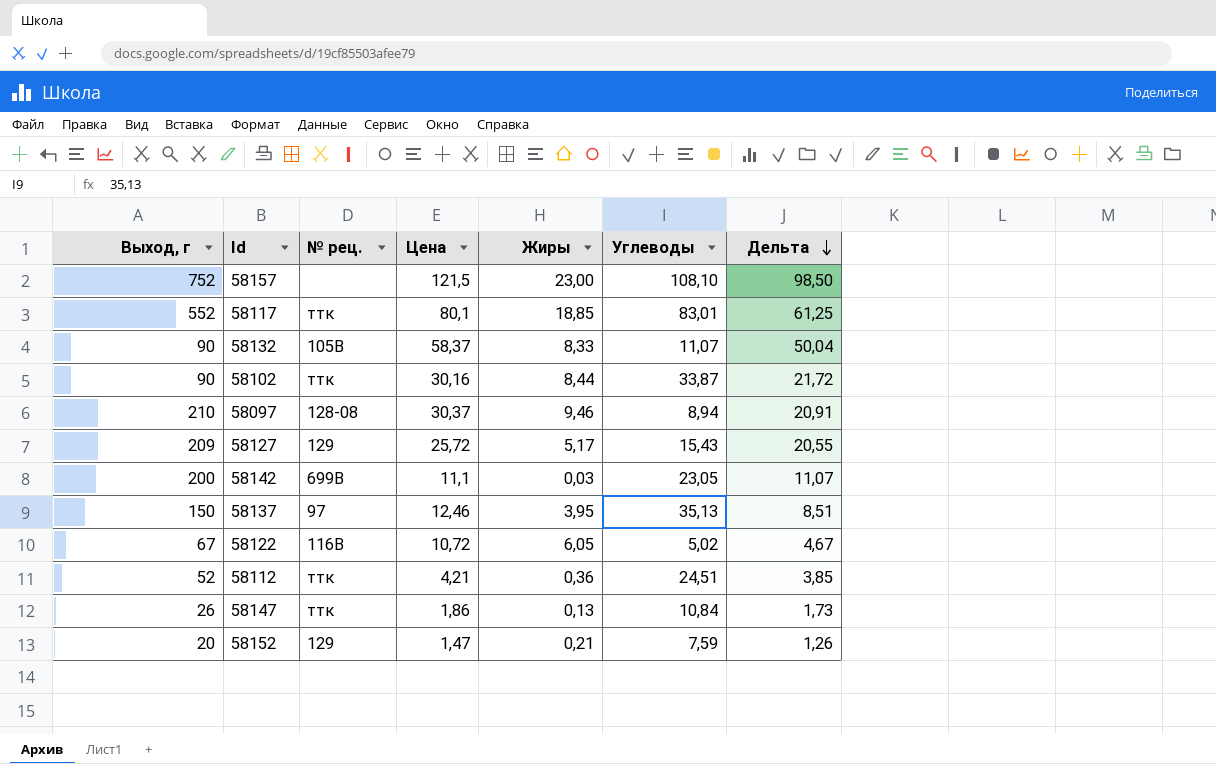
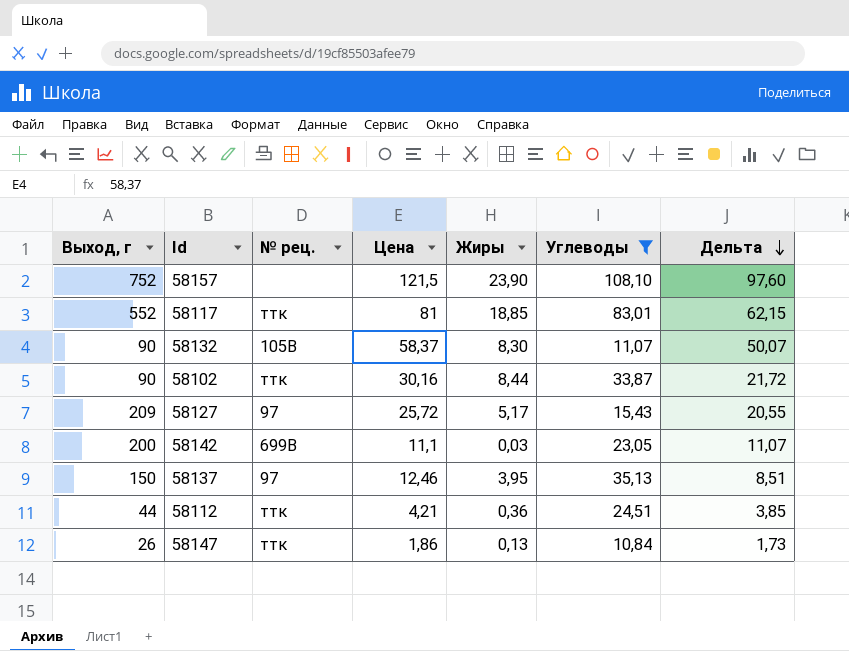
filter: none -> Углеводы >= 10,84
58157 | Жиры: 23,00 -> 23,90
58157 | Дельта: 98,50 -> 97,60
58117 | Цена: 80,1 -> 81
58117 | Дельта: 61,25 -> 62,15
58132 | Жиры: 8,33 -> 8,30
58132 | Дельта: 50,04 -> 50,07
58127 | № рец.: 129 -> 97
58112 | Выход, г: 52 -> 44

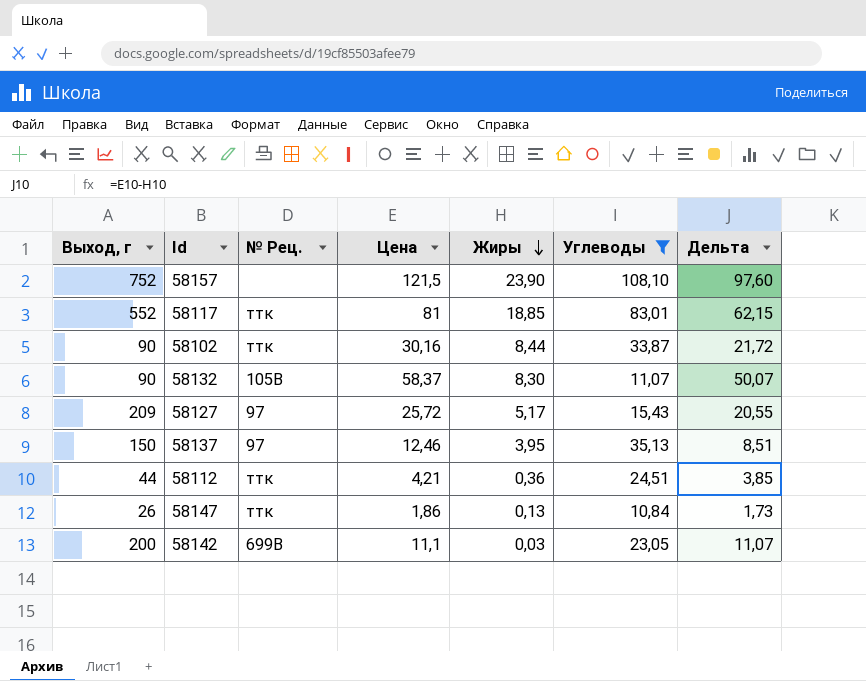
row order: Дельта descending -> Жиры descending
column name: № рец. -> № Рец.

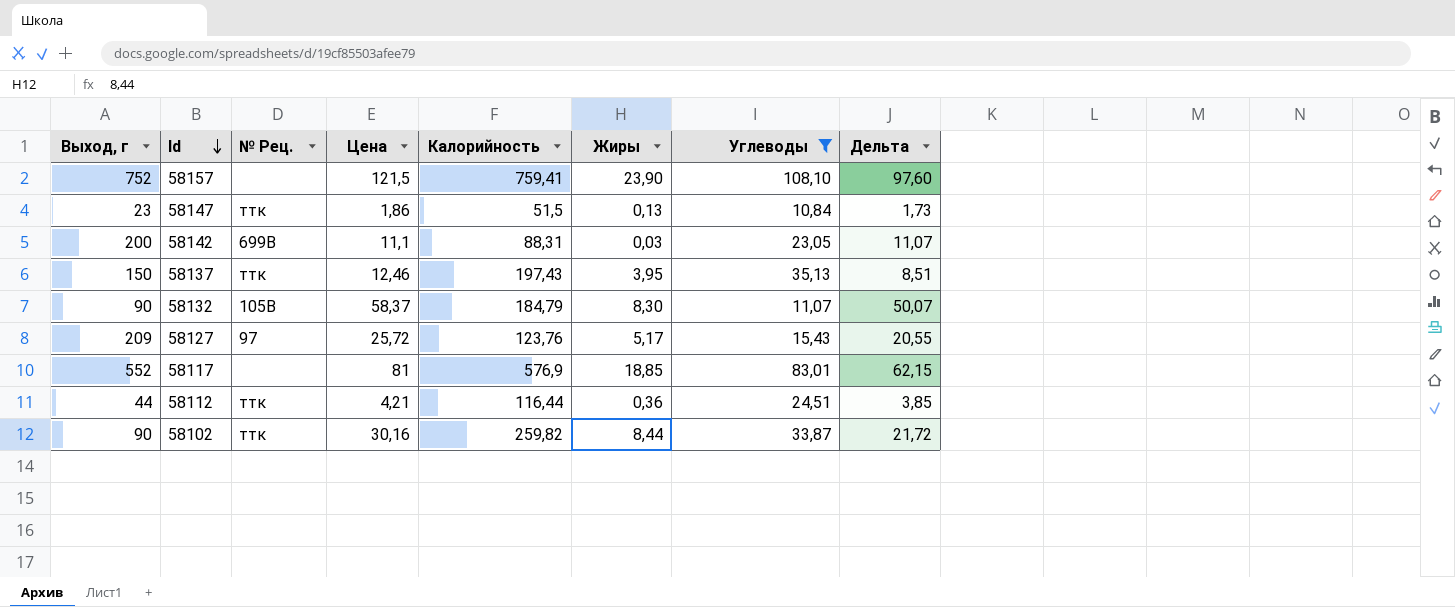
row order: Жиры descending -> Id descending
column Калорийность | position: none -> 5
58147 | Выход, г: 26 -> 23
58137 | № Рец.: 97 -> ттк
58117 | № Рец.: ттк -> none

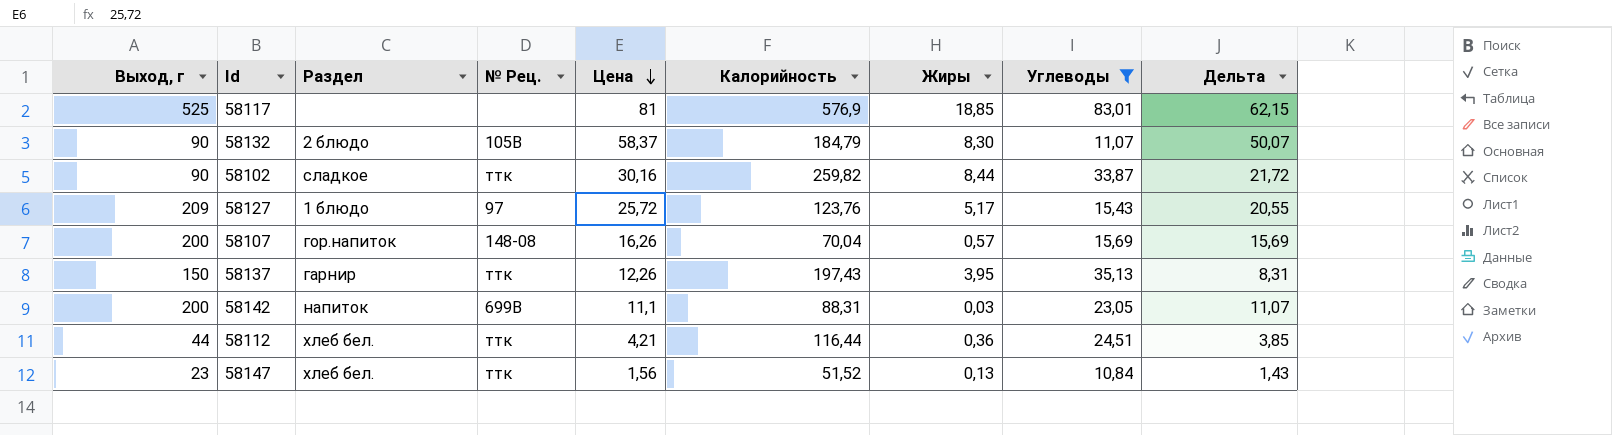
row order: Id descending -> Цена descending
column Раздел | position: none -> 3
row 58157: 752 | none | 121,5 | 759,41 | 23,90 | 108,10 | 97,60 -> none
58117 | Выход, г: 552 -> 525
row 58107: none -> 200 | гор.напиток | 148-08 | 16,26 | 70,04 | 0,57 | 15,69 | 15,69
58137 | Цена: 12,46 -> 12,26
58137 | Дельта: 8,51 -> 8,31
58147 | Цена: 1,86 -> 1,56
58147 | Калорийность: 51,5 -> 51,52
58147 | Дельта: 1,73 -> 1,43

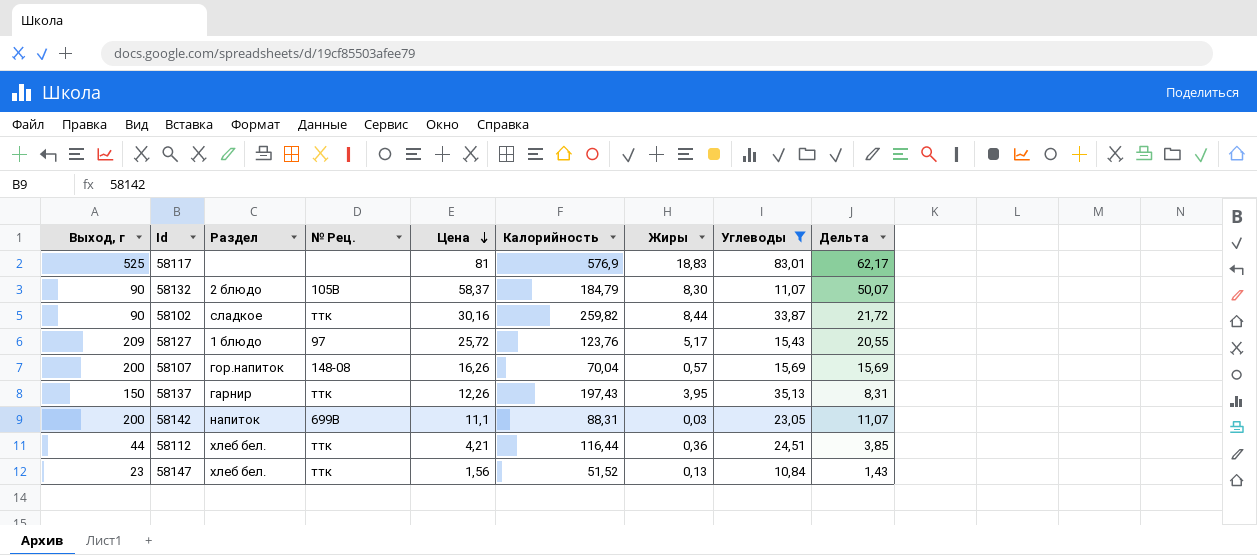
58117 | Жиры: 18,85 -> 18,83
58117 | Дельта: 62,15 -> 62,17

